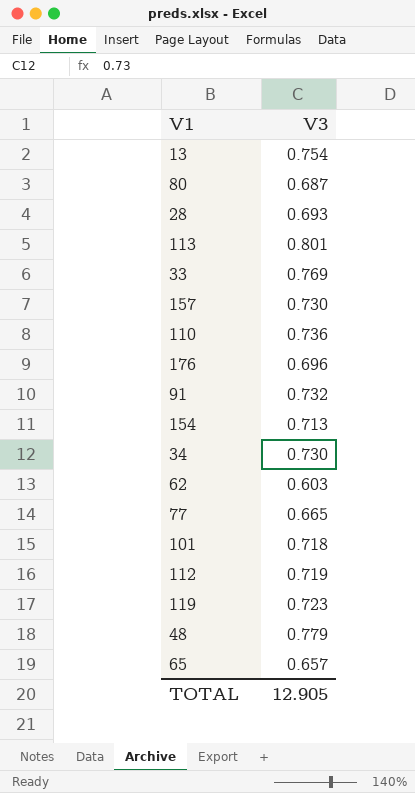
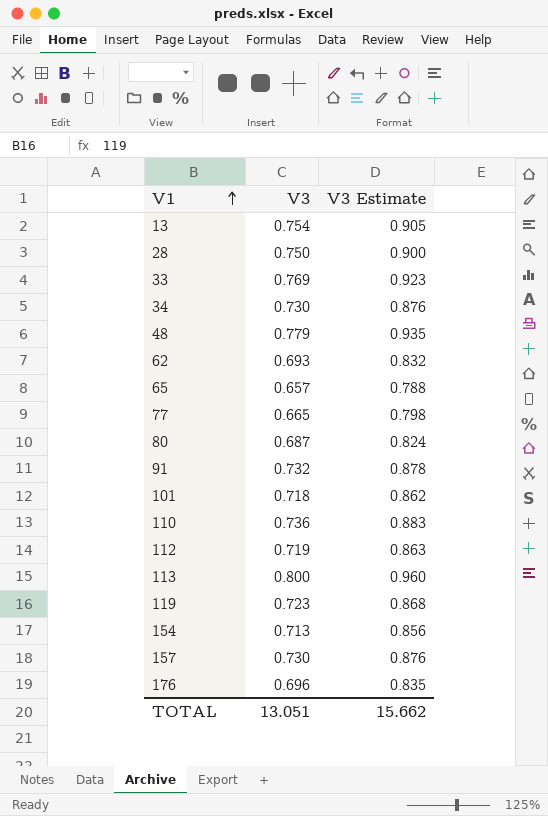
row order: none -> V1 ascending
column V3 Estimate | formula: none -> [V3] * 1.2
28 | V3: 0.693 -> 0.750
62 | V3: 0.603 -> 0.693
113 | V3: 0.801 -> 0.800
TOTAL | V3: 12.905 -> 13.051

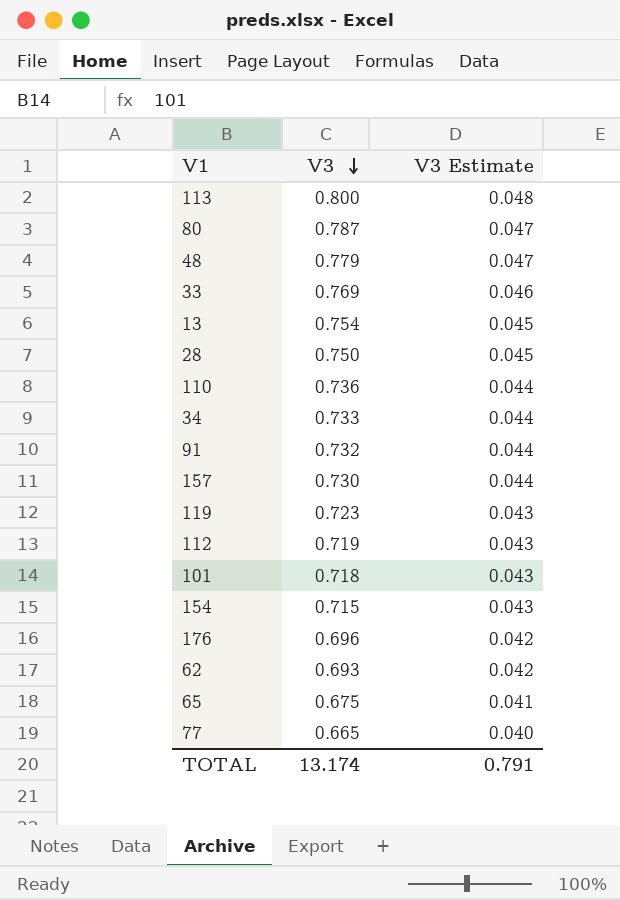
row order: V1 ascending -> V3 descending
column V3 Estimate | formula: [V3] * 1.2 -> [V3] * 0.06
80 | V3: 0.687 -> 0.787
34 | V3: 0.730 -> 0.733
154 | V3: 0.713 -> 0.715
65 | V3: 0.657 -> 0.675
TOTAL | V3: 13.051 -> 13.174
TOTAL | V3 Estimate: 15.662 -> 0.791

